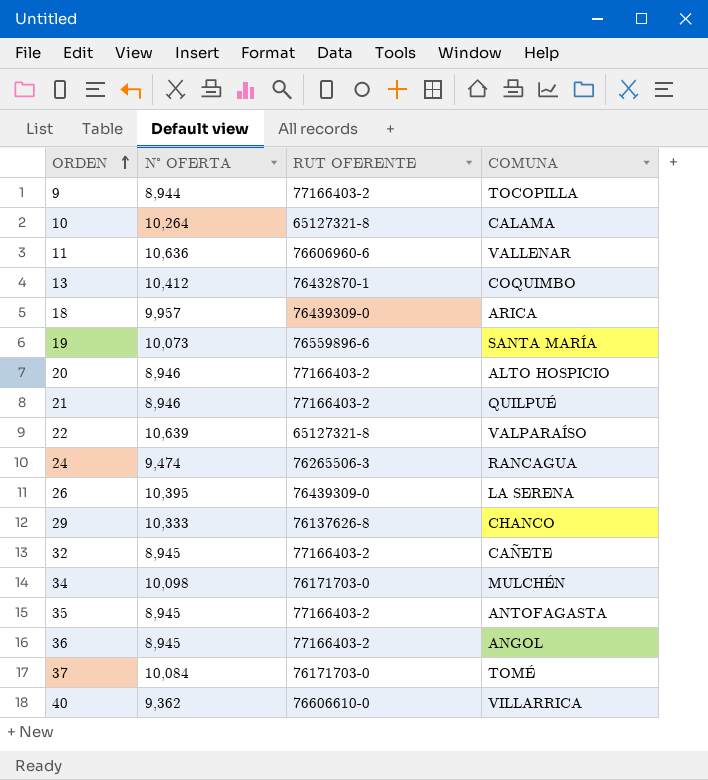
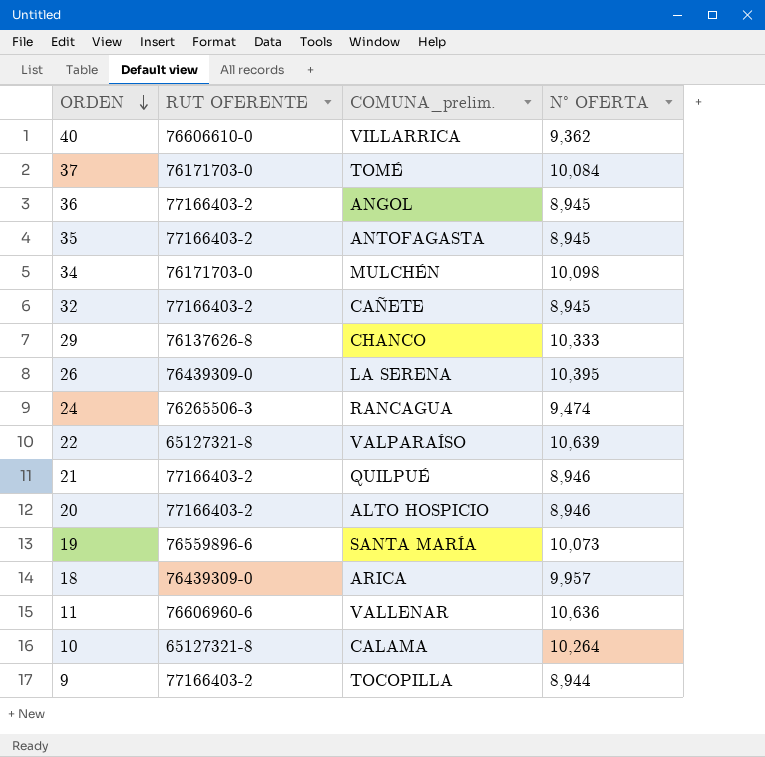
row order: ORDEN ascending -> ORDEN descending
column name: COMUNA -> COMUNA_prelim.
column N° OFERTA | position: 2 -> 4
row 13: 10,412 | 76432870-1 | COQUIMBO -> none

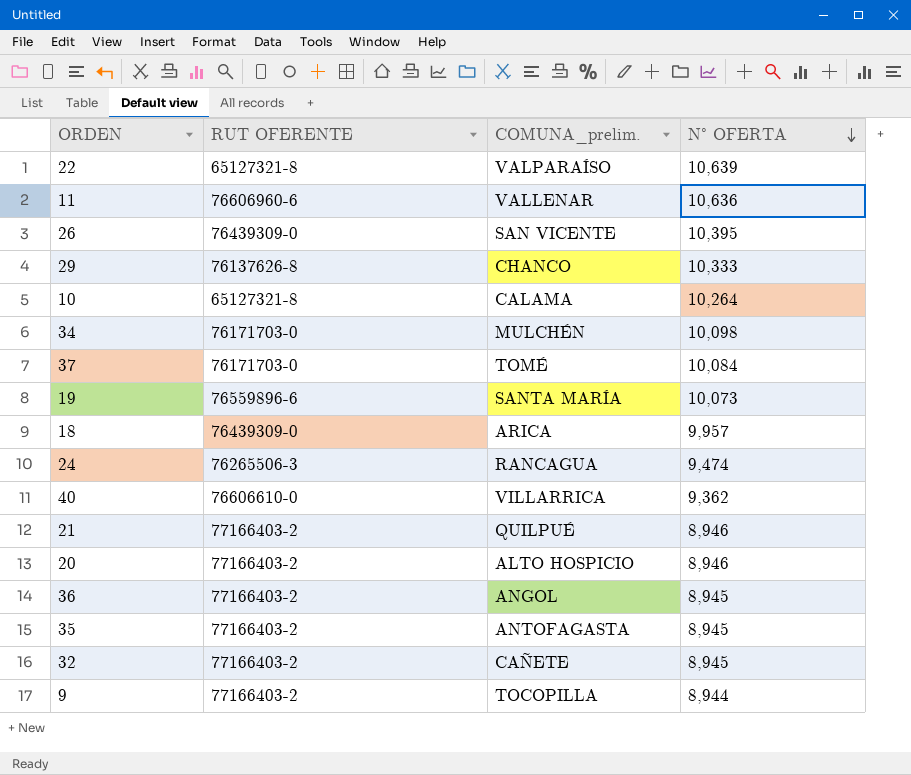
row order: ORDEN descending -> N° OFERTA descending
26 | COMUNA_prelim.: LA SERENA -> SAN VICENTE

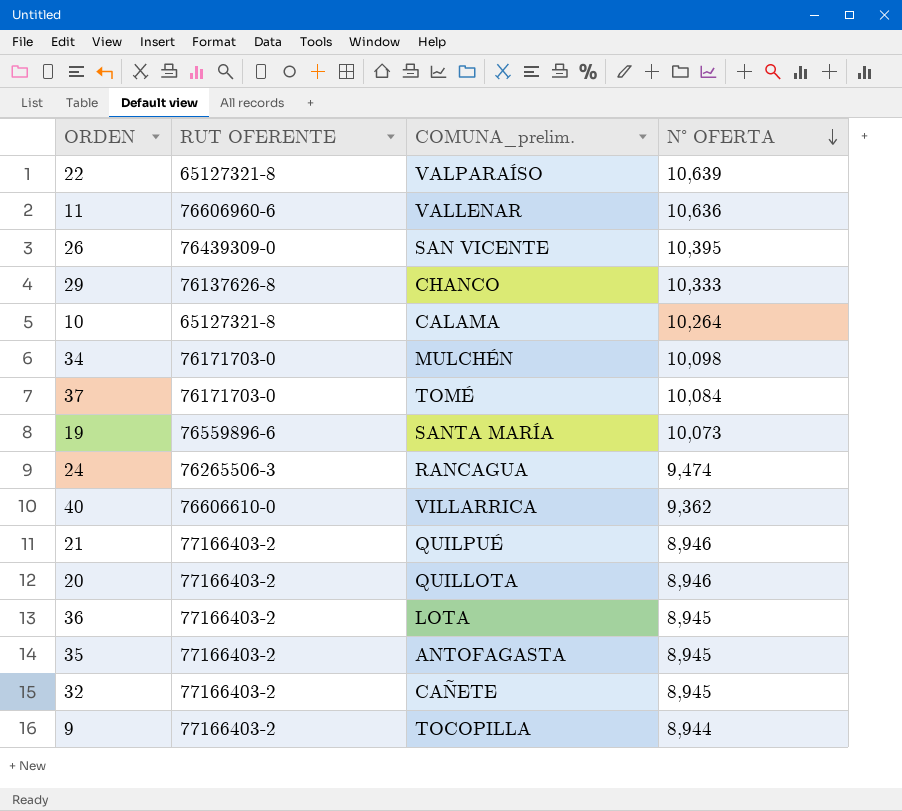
row 18: 76439309-0 | ARICA | 9,957 -> none
20 | COMUNA_prelim.: ALTO HOSPICIO -> QUILLOTA
36 | COMUNA_prelim.: ANGOL -> LOTA

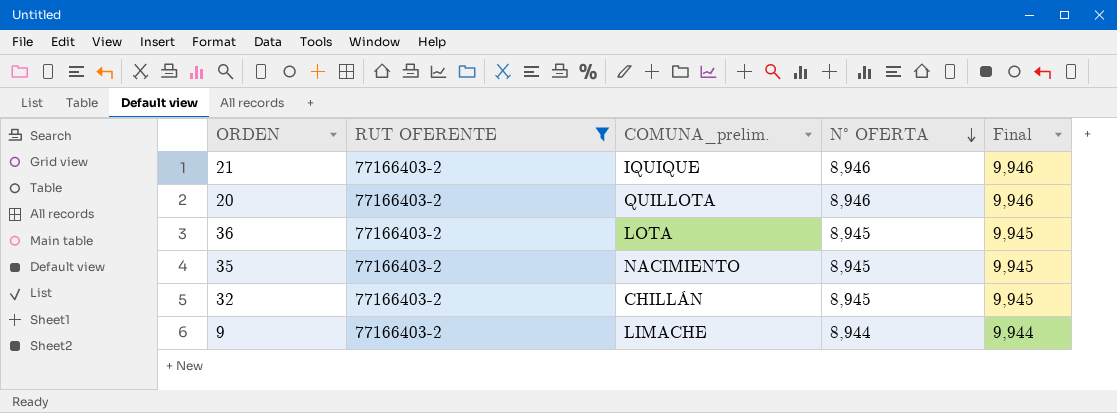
filter: none -> RUT OFERENTE = 77166403-2
column Final | formula: none -> [N° OFERTA] + 1000
21 | COMUNA_prelim.: QUILPUÉ -> IQUIQUE
35 | COMUNA_prelim.: ANTOFAGASTA -> NACIMIENTO
32 | COMUNA_prelim.: CAÑETE -> CHILLÁN
9 | COMUNA_prelim.: TOCOPILLA -> LIMACHE

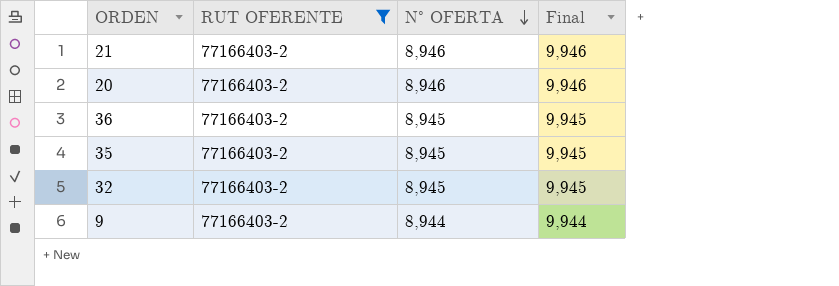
column COMUNA_prelim. | position: 3 -> none

